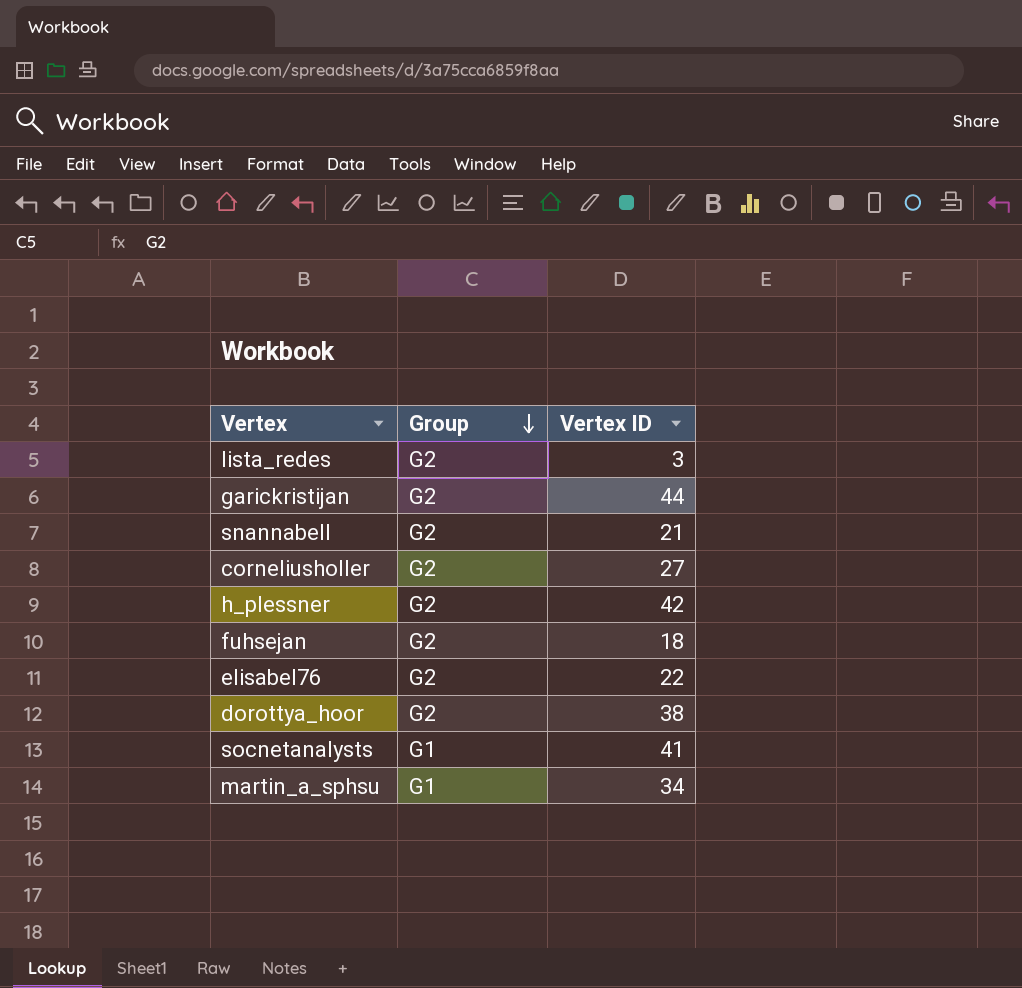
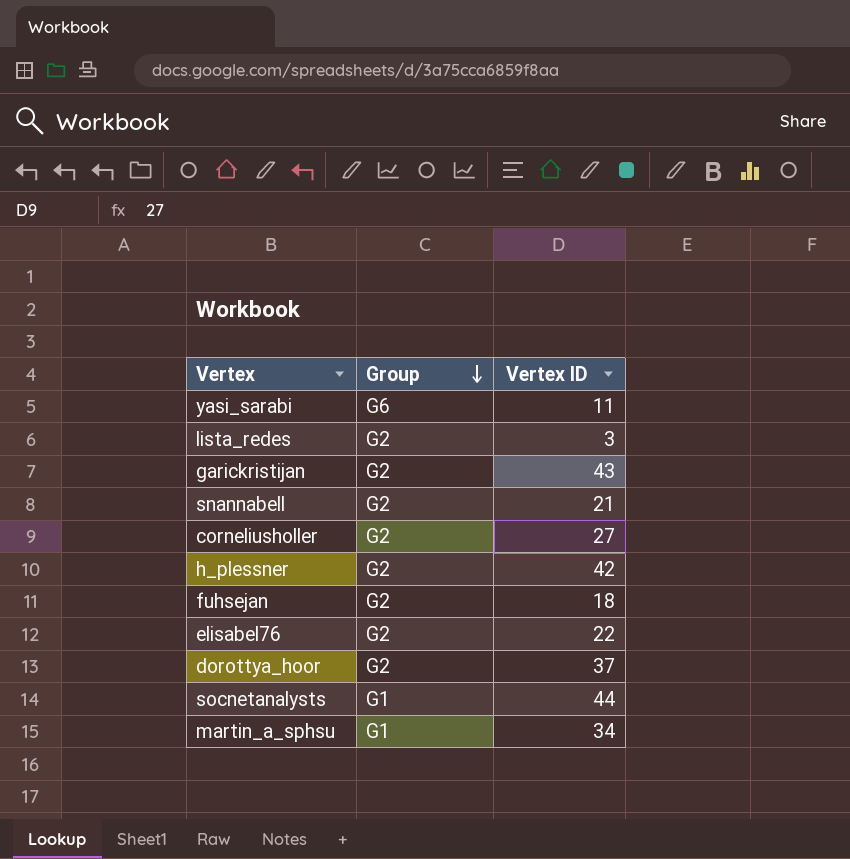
row yasi_sarabi: none -> G6 | 11
garickristijan | Vertex ID: 44 -> 43
dorottya_hoor | Vertex ID: 38 -> 37
socnetanalysts | Vertex ID: 41 -> 44

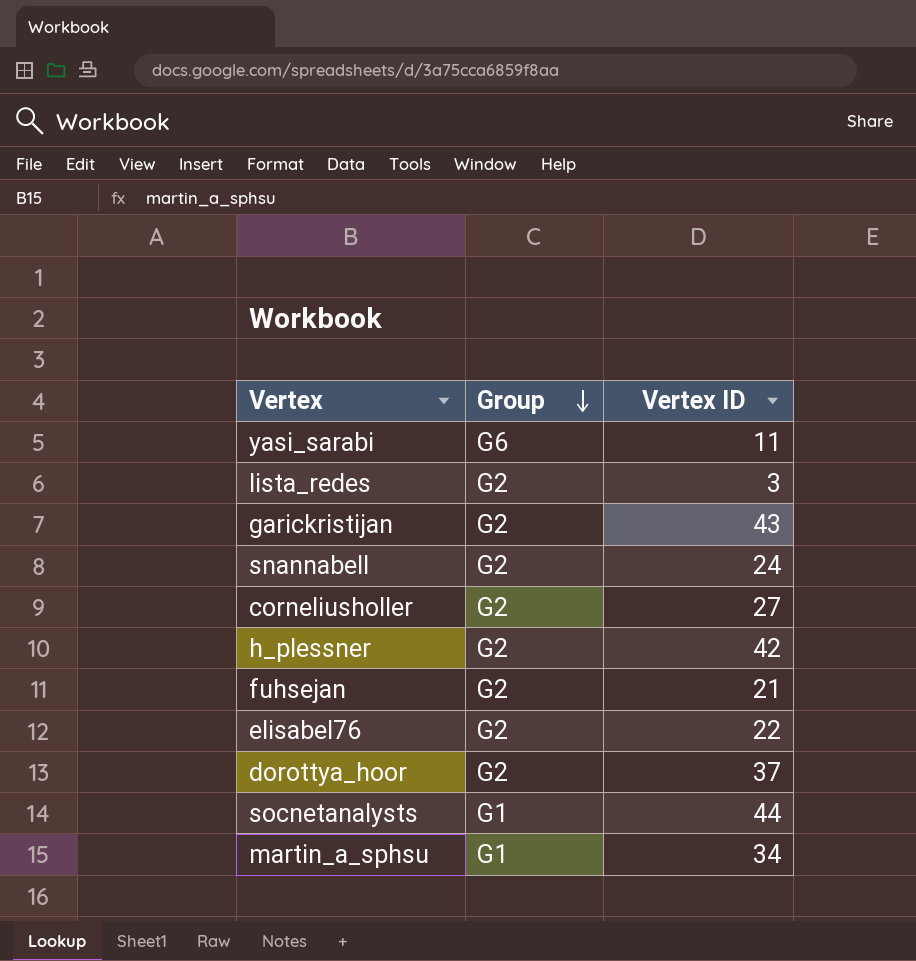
snannabell | Vertex ID: 21 -> 24
fuhsejan | Vertex ID: 18 -> 21

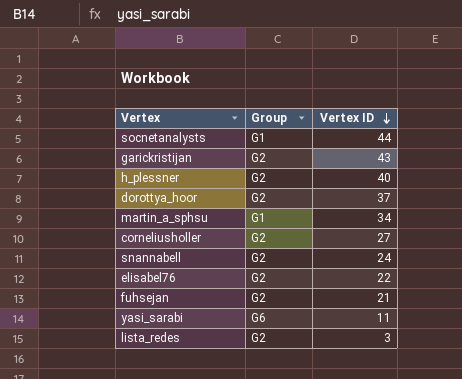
row order: Group descending -> Vertex ID descending
h_plessner | Vertex ID: 42 -> 40

